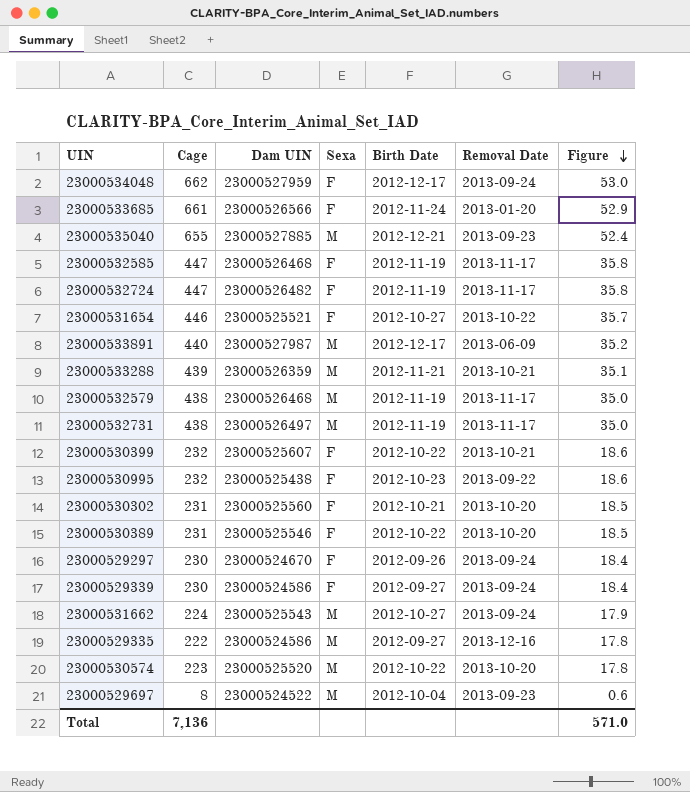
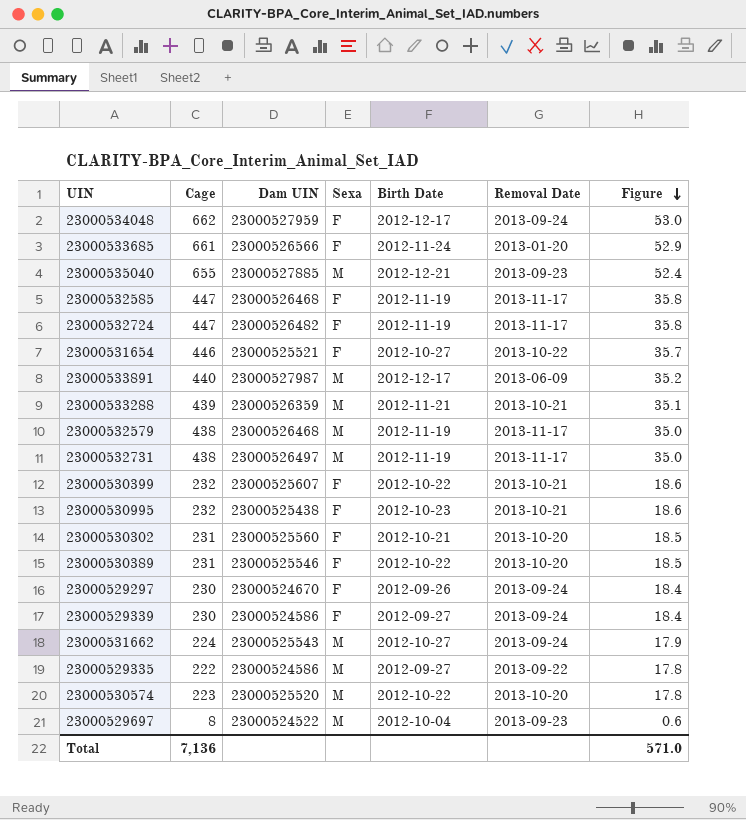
23000530995 | Removal Date: 2013-09-22 -> 2013-10-21
23000529335 | Removal Date: 2013-12-16 -> 2013-09-22

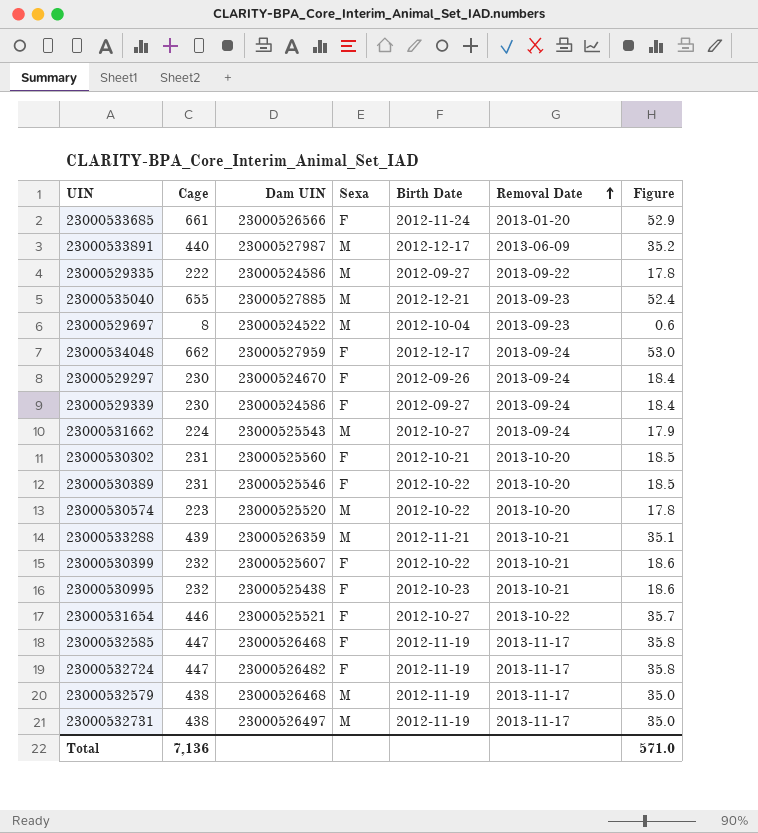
row order: Figure descending -> Removal Date ascending

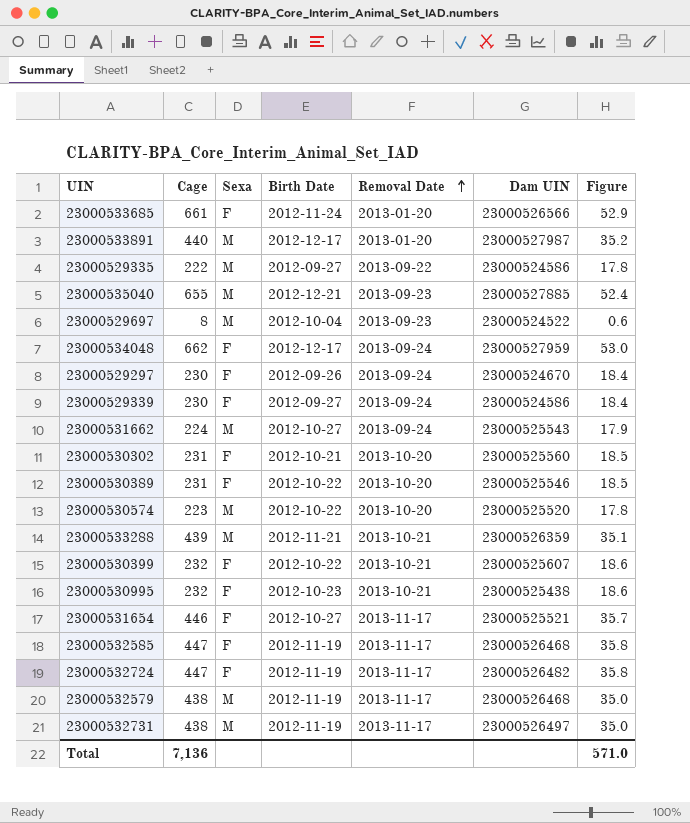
column Dam UIN | position: 3 -> 6
23000533891 | Removal Date: 2013-06-09 -> 2013-01-20
23000531654 | Removal Date: 2013-10-22 -> 2013-11-17

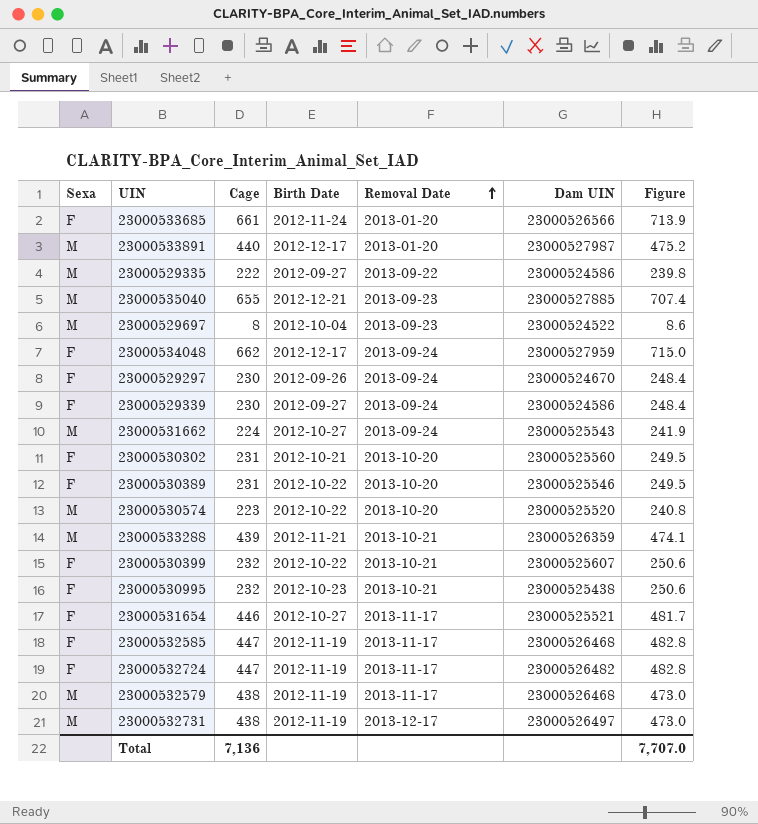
column Sexa | position: 3 -> 1
column Figure | formula: [Cage] * 0.08 -> [Cage] * 1.08
23000532731 | Removal Date: 2013-11-17 -> 2013-12-17
Total | Figure: 571.0 -> 7,707.0

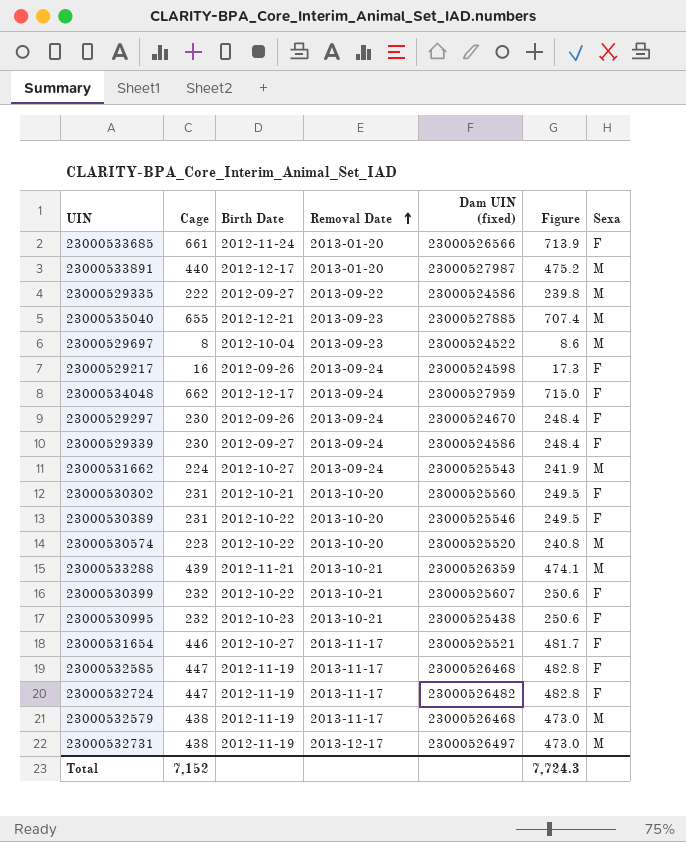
column name: Dam UIN -> Dam UIN (fixed)
column Sexa | position: 1 -> 7
row 23000529217: none -> 16 | 2012-09-26 | 2013-09-24 | 23000524598 | 17.3 | F
Total | Cage: 7,136 -> 7,152
Total | Figure: 7,707.0 -> 7,724.3

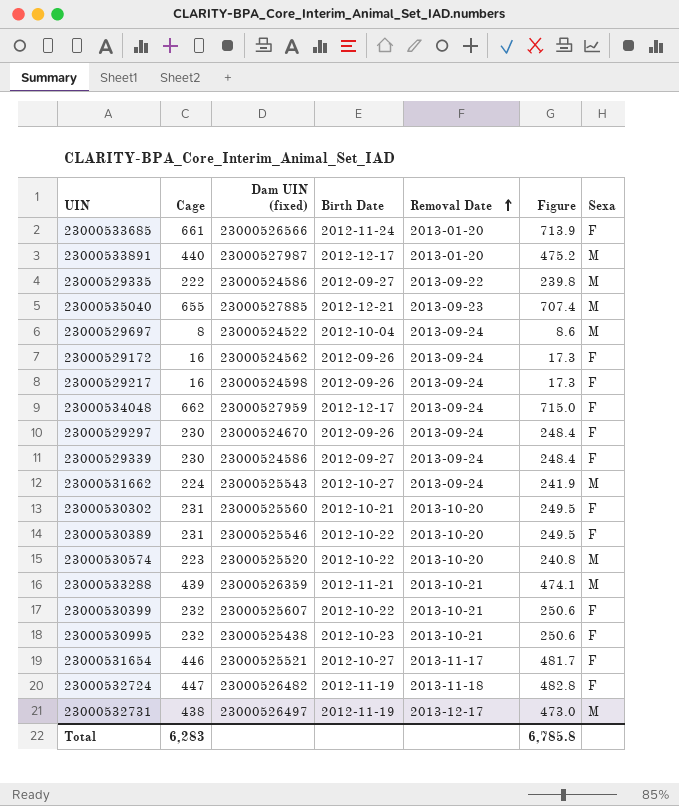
column Dam UIN (fixed) | position: 5 -> 3
row 23000532585: 447 | 2012-11-19 | 2013-11-17 | 23000526468 | 482.8 | F -> none
row 23000532579: 438 | 2012-11-19 | 2013-11-17 | 23000526468 | 473.0 | M -> none
23000529697 | Removal Date: 2013-09-23 -> 2013-09-24
row 23000529172: none -> 16 | 23000524562 | 2012-09-26 | 2013-09-24 | 17.3 | F
23000532724 | Removal Date: 2013-11-17 -> 2013-11-18
Total | Cage: 7,152 -> 6,283
Total | Figure: 7,724.3 -> 6,785.8

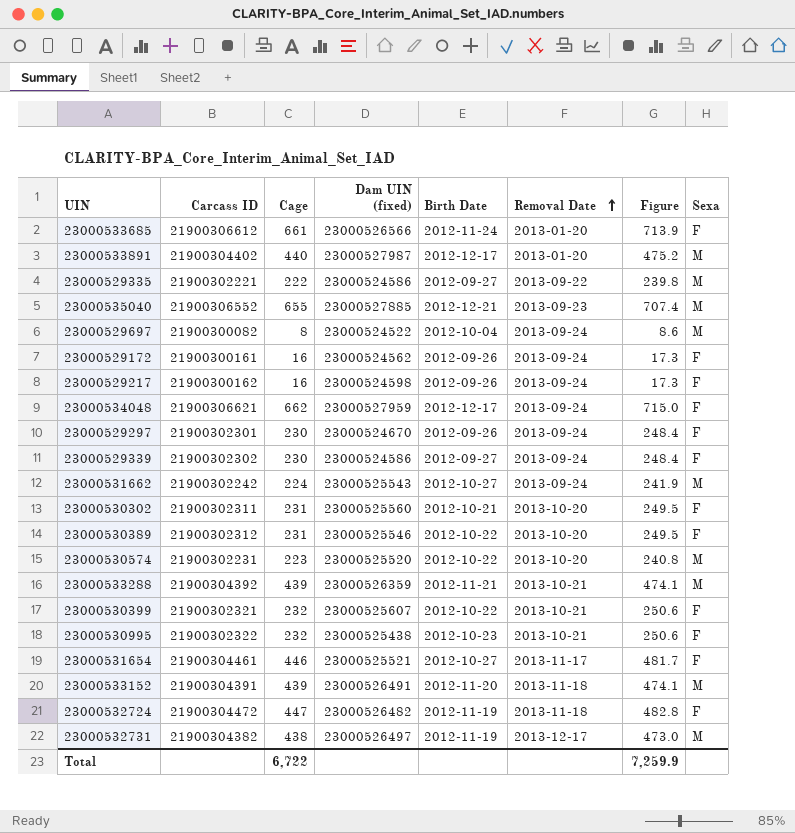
column Carcass ID | position: none -> 2
row 23000533152: none -> 21900304391 | 439 | 23000526491 | 2012-11-20 | 2013-11-18 | 474.1 | M
Total | Cage: 6,283 -> 6,722
Total | Figure: 6,785.8 -> 7,259.9

